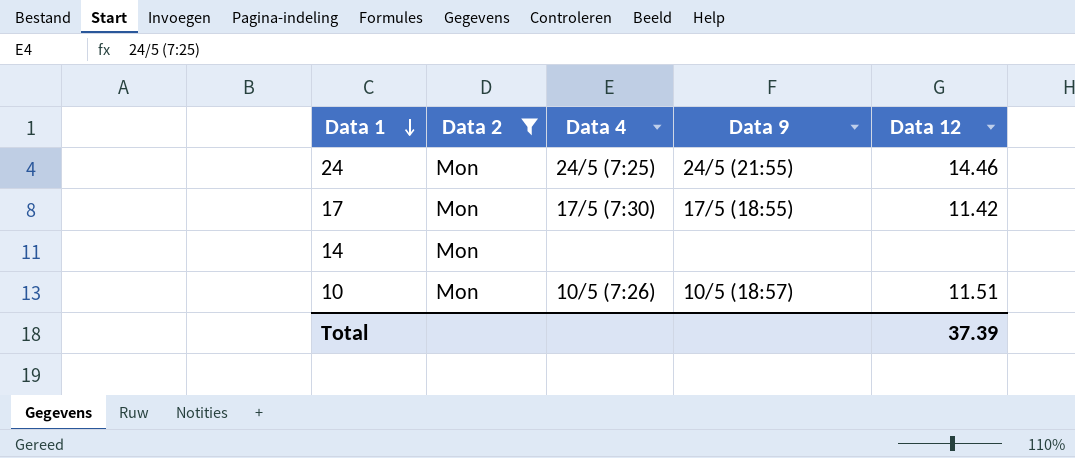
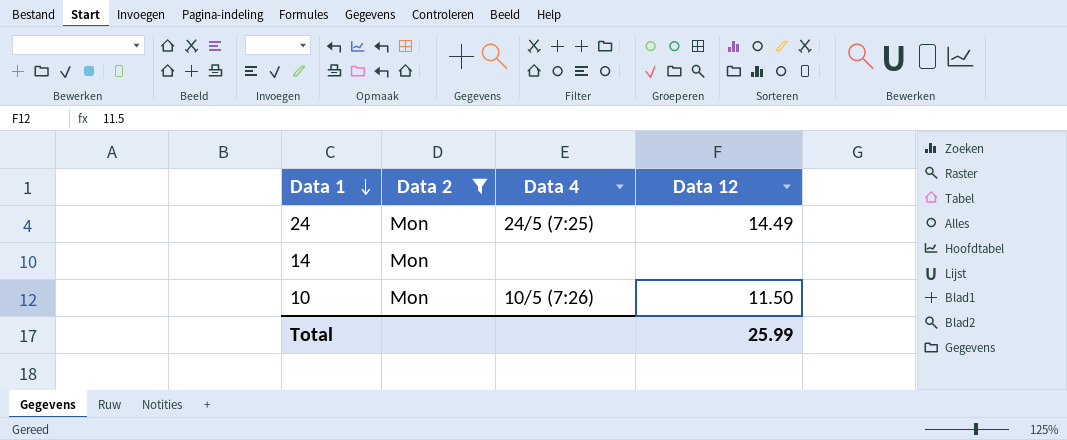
column Data 9 | position: 4 -> none
row 17: Mon | 17/5 (7:30) | 17/5 (18:55) | 11.42 -> none
24 | Data 12: 14.46 -> 14.49
10 | Data 12: 11.51 -> 11.50
Total | Data 12: 37.39 -> 25.99

